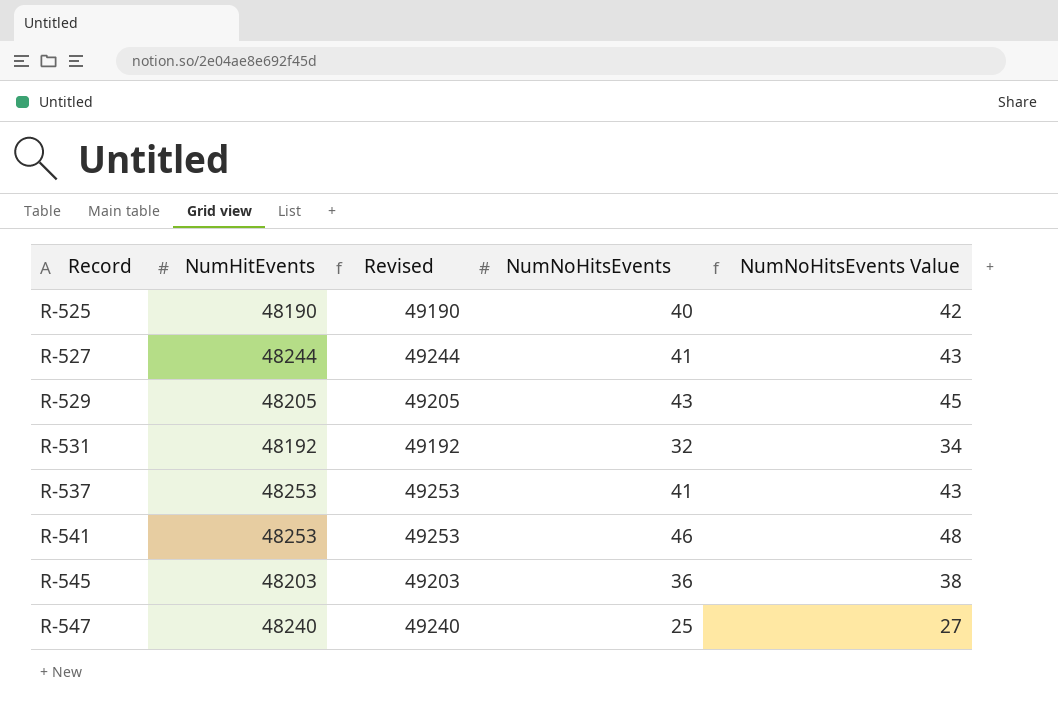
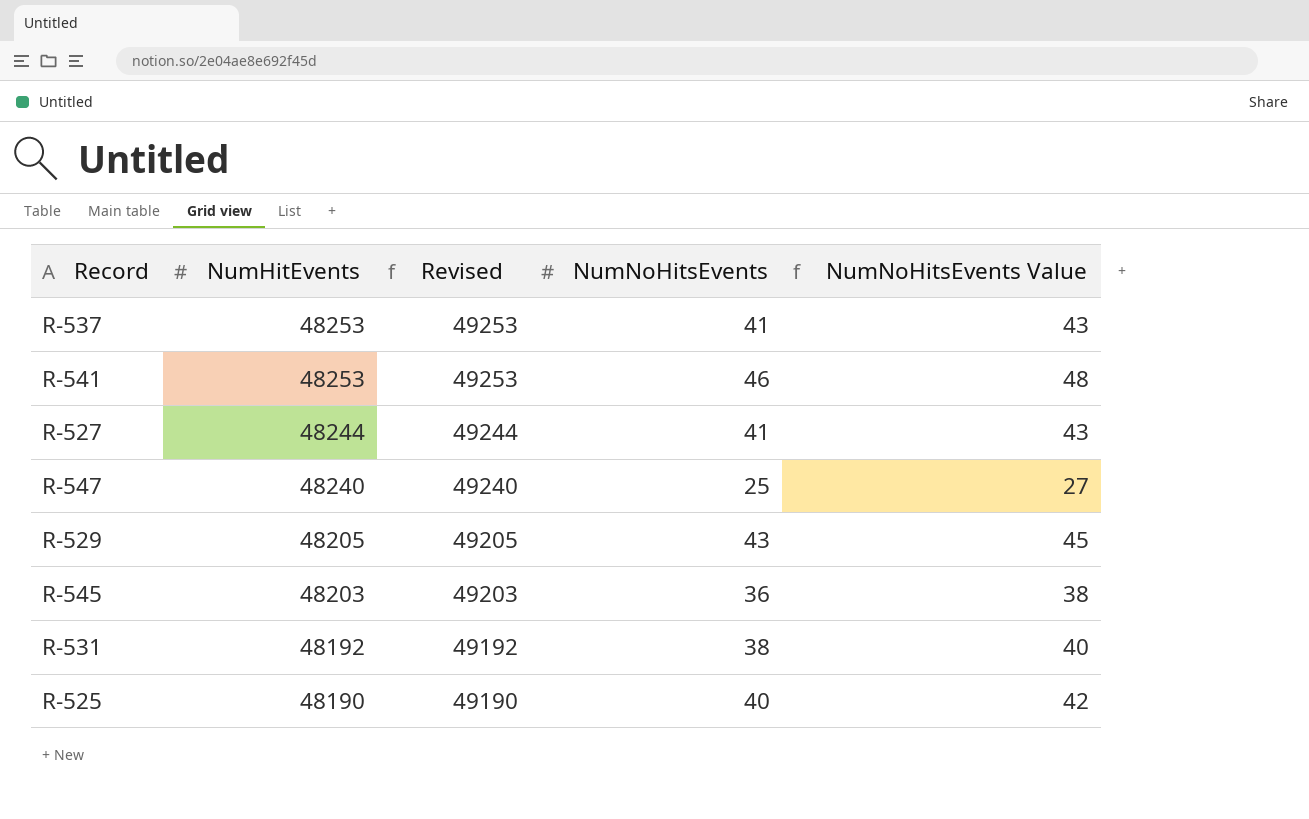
row order: Record ascending -> NumHitEvents descending
R-531 | NumNoHitsEvents: 32 -> 38
R-531 | NumNoHitsEvents Value: 34 -> 40

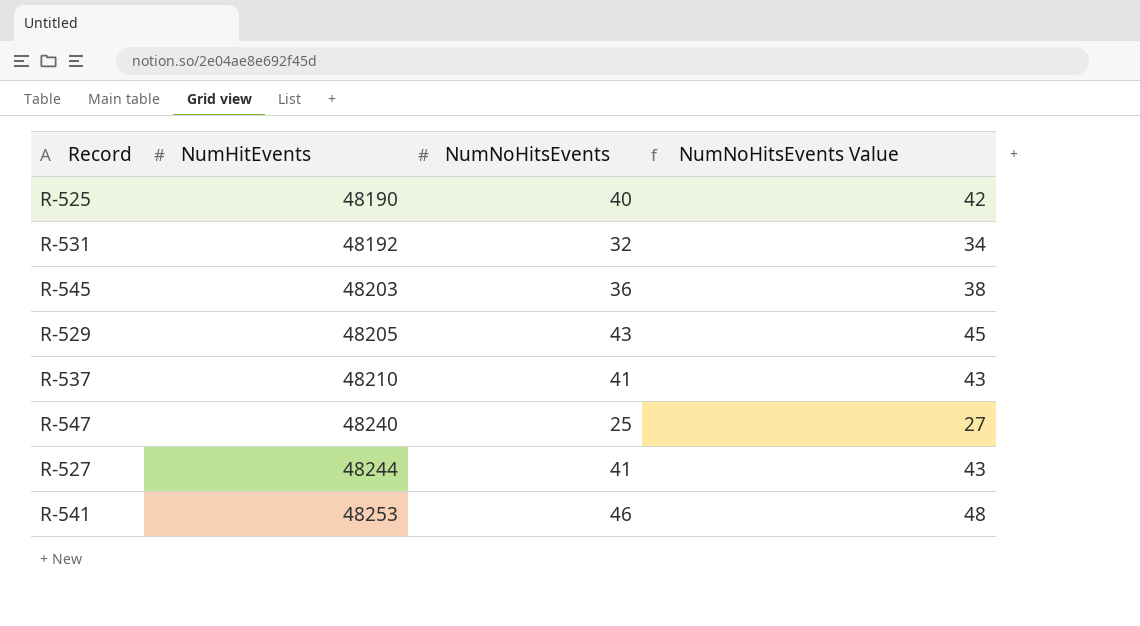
row order: NumHitEvents descending -> NumHitEvents ascending
column Revised | formula: [NumHitEvents] + 1000 -> none
R-531 | NumNoHitsEvents: 38 -> 32
R-531 | NumNoHitsEvents Value: 40 -> 34
R-537 | NumHitEvents: 48253 -> 48210

